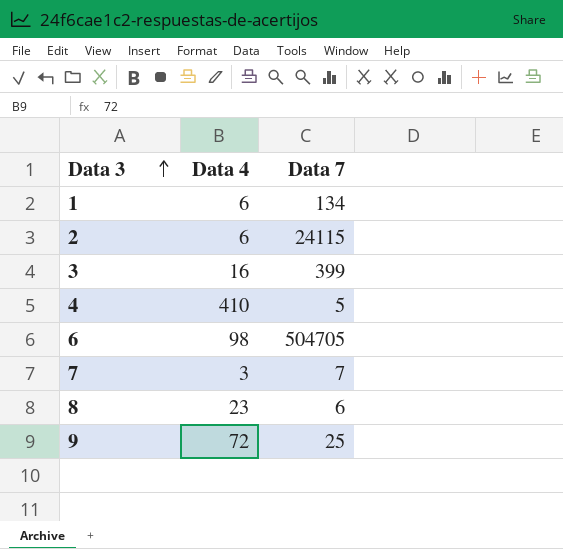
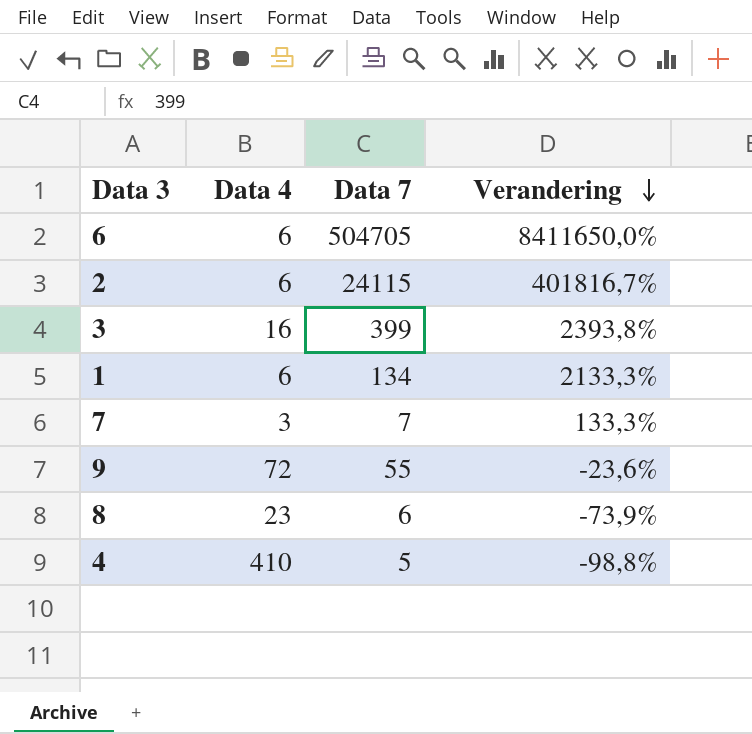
row order: Data 3 ascending -> Verandering descending
column Verandering | formula: none -> ([Data 7] - [Data 4]) / [Data 4]
6 | Data 4: 98 -> 6
9 | Data 7: 25 -> 55

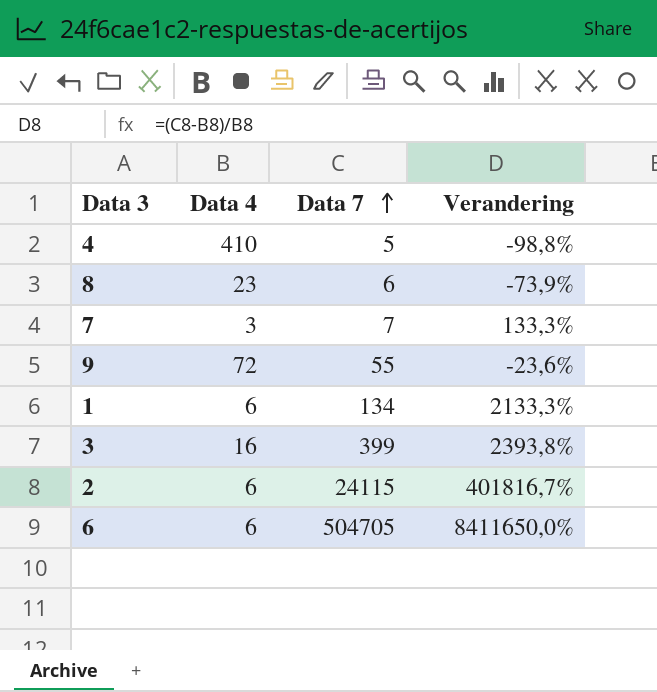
row order: Verandering descending -> Data 7 ascending

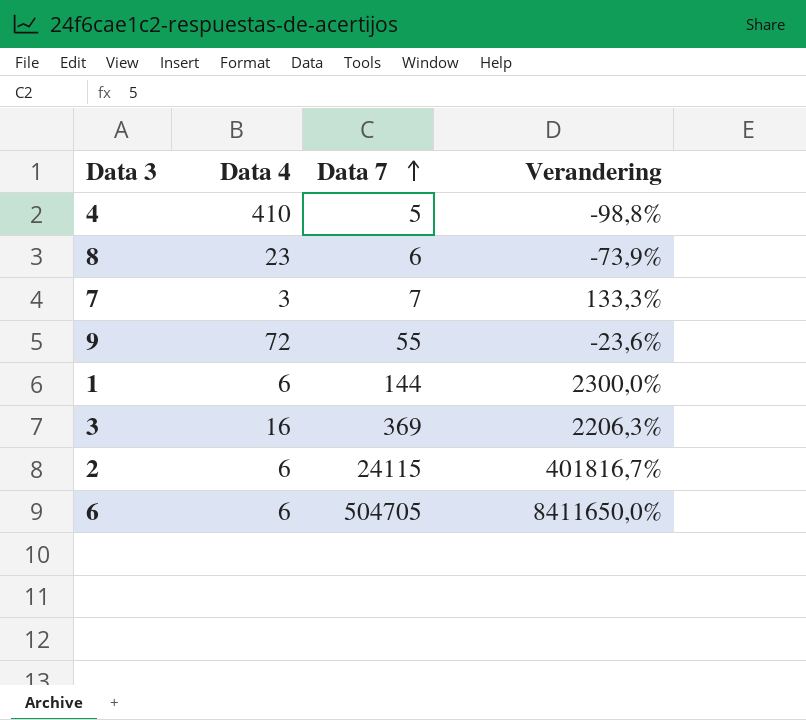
1 | Data 7: 134 -> 144
1 | Verandering: 2133,3% -> 2300,0%
3 | Data 7: 399 -> 369
3 | Verandering: 2393,8% -> 2206,3%

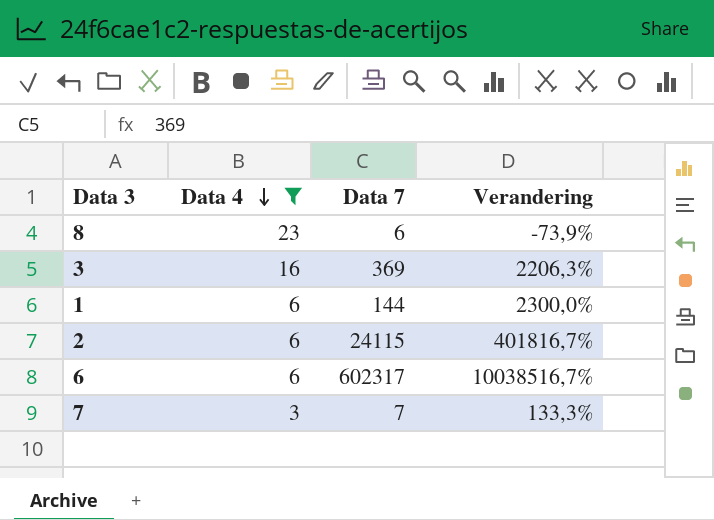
filter: none -> Data 4 <= 23
row order: Data 7 ascending -> Data 4 descending
6 | Data 7: 504705 -> 602317
6 | Verandering: 8411650,0% -> 10038516,7%

